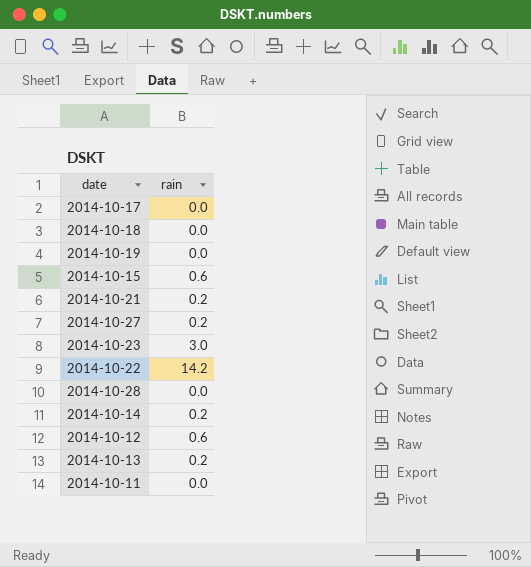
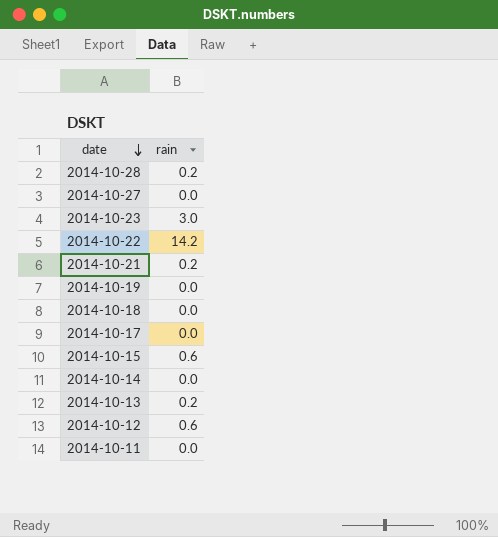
row order: none -> date descending
2014-10-28 | rain: 0.0 -> 0.2
2014-10-27 | rain: 0.2 -> 0.0
2014-10-14 | rain: 0.2 -> 0.0

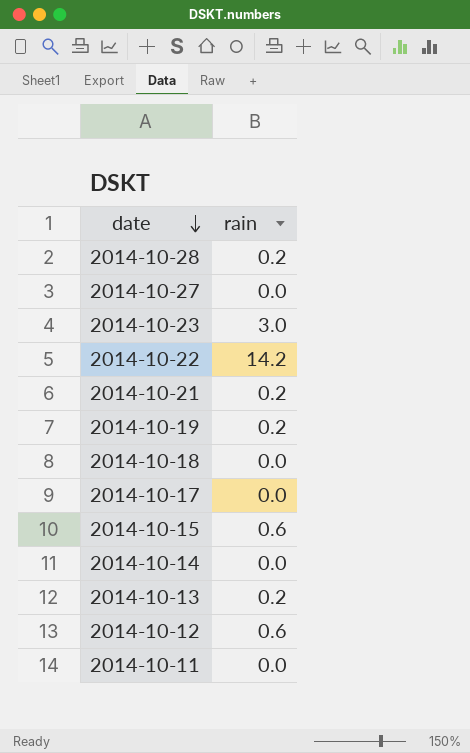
2014-10-19 | rain: 0.0 -> 0.2

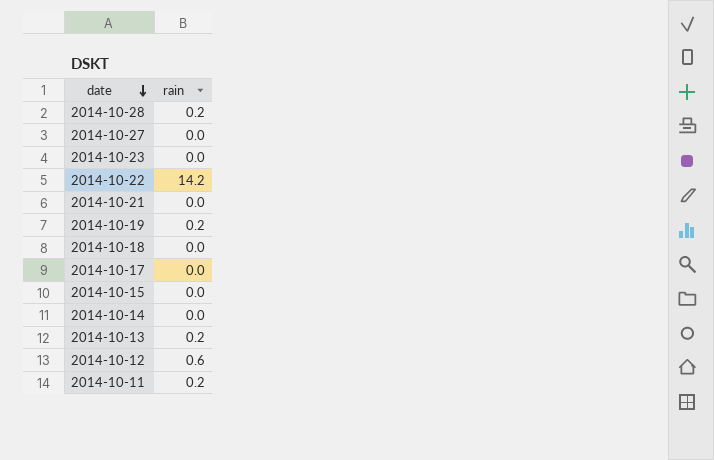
2014-10-23 | rain: 3.0 -> 0.0
2014-10-21 | rain: 0.2 -> 0.0
2014-10-15 | rain: 0.6 -> 0.0
2014-10-11 | rain: 0.0 -> 0.2

